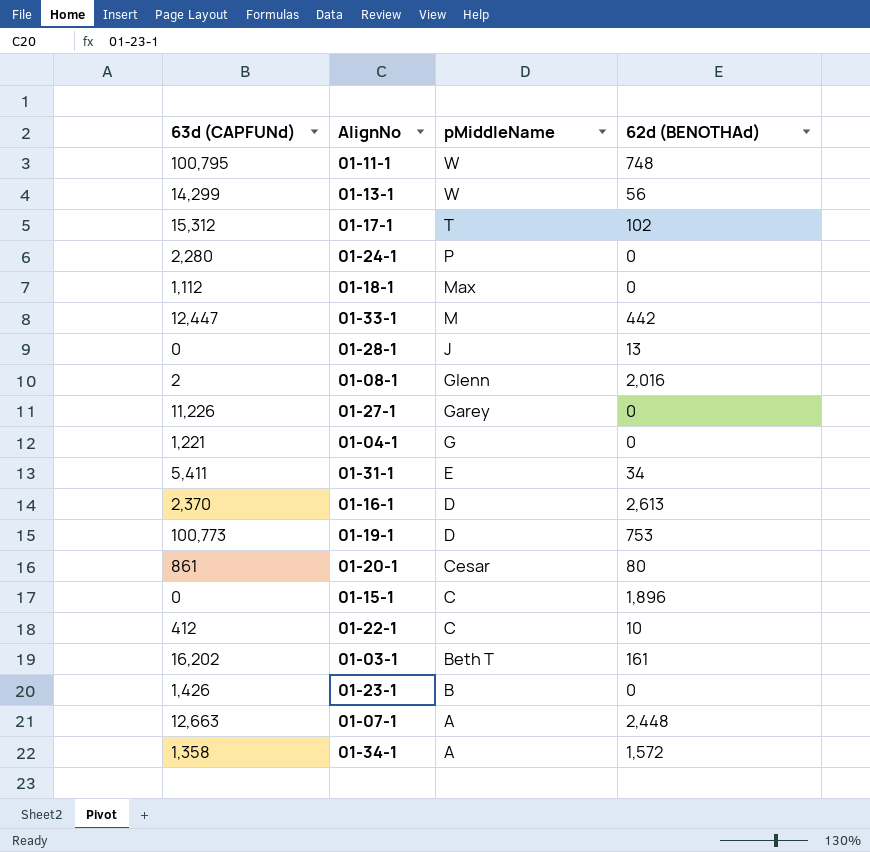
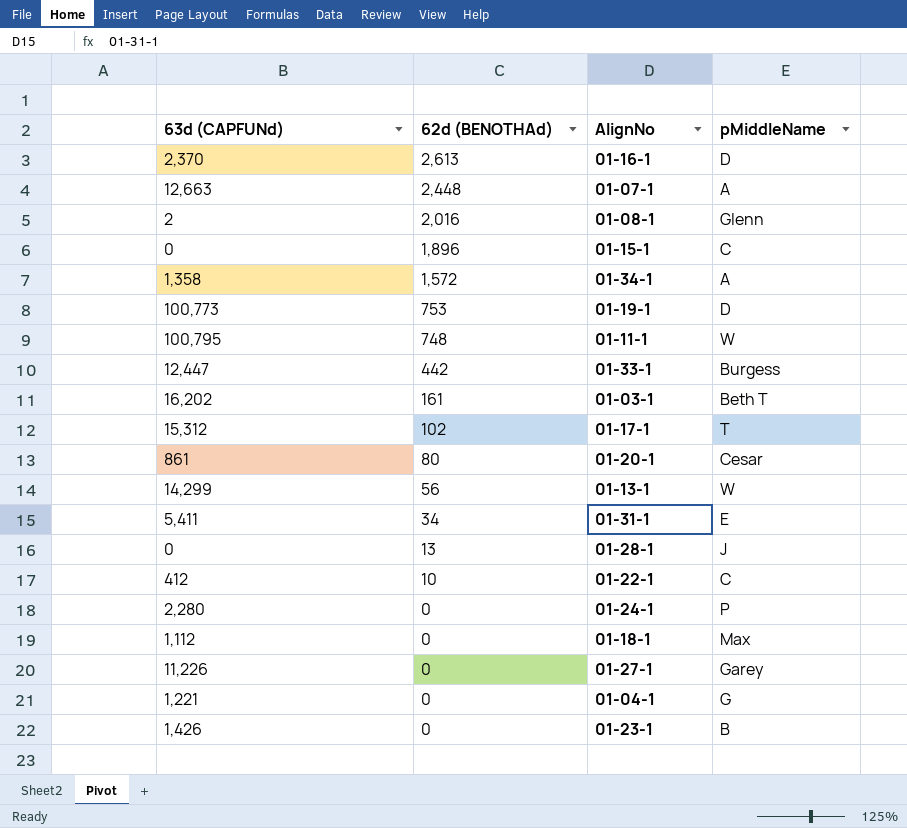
row order: pMiddleName descending -> 62d (BENOTHAd) descending
column 62d (BENOTHAd) | position: 4 -> 2
01-33-1 | pMiddleName: M -> Burgess

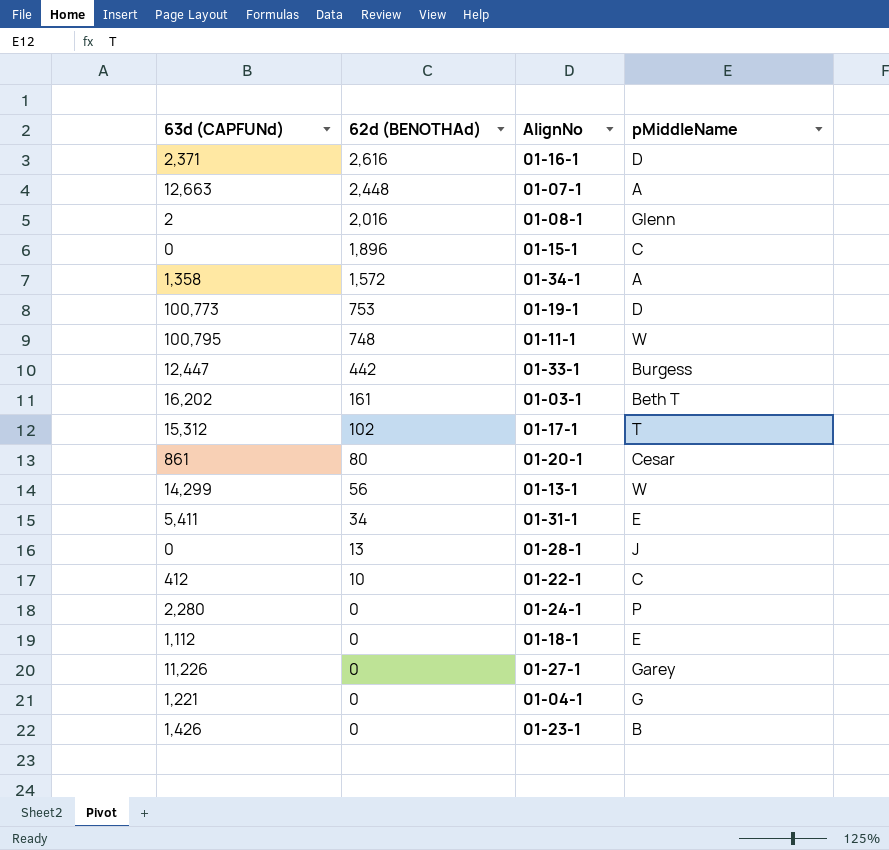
01-16-1 | 63d (CAPFUNd): 2,370 -> 2,371
01-16-1 | 62d (BENOTHAd): 2,613 -> 2,616
01-18-1 | pMiddleName: Max -> E

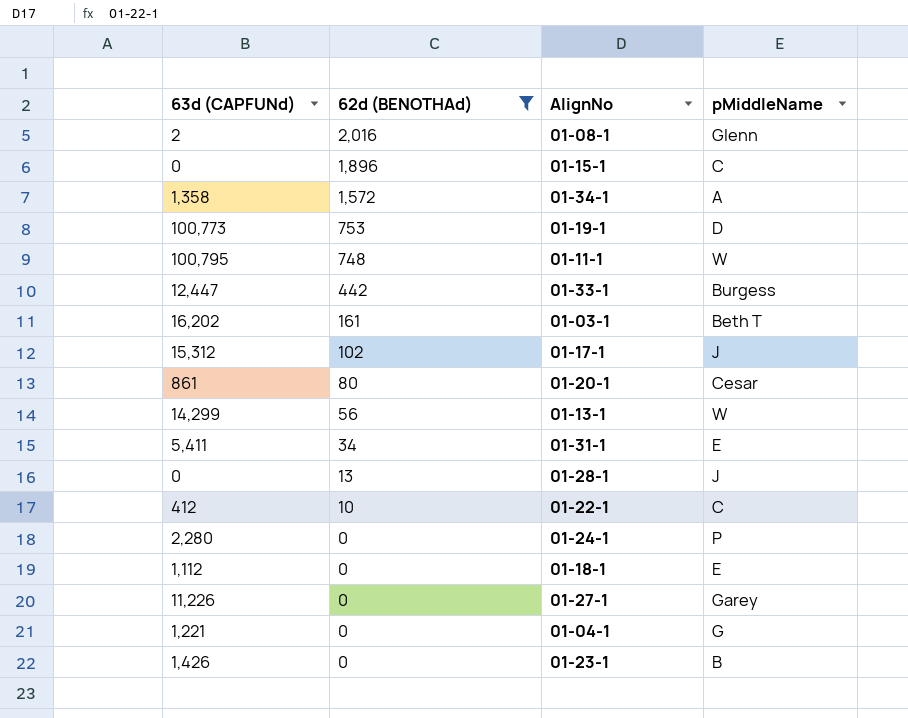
filter: none -> 62d (BENOTHAd) <= 2,016
01-17-1 | pMiddleName: T -> J

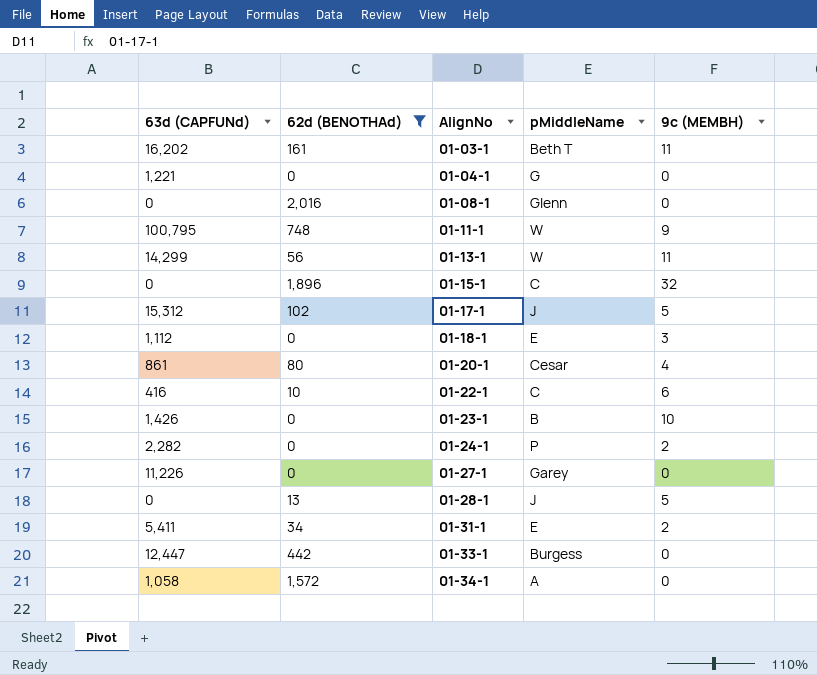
row order: 62d (BENOTHAd) descending -> AlignNo ascending
column 9c (MEMBH) | position: none -> 5
row 01-19-1: 100,773 | 753 | D -> none
01-08-1 | 63d (CAPFUNd): 2 -> 0
01-22-1 | 63d (CAPFUNd): 412 -> 416
01-24-1 | 63d (CAPFUNd): 2,280 -> 2,282
01-34-1 | 63d (CAPFUNd): 1,358 -> 1,058

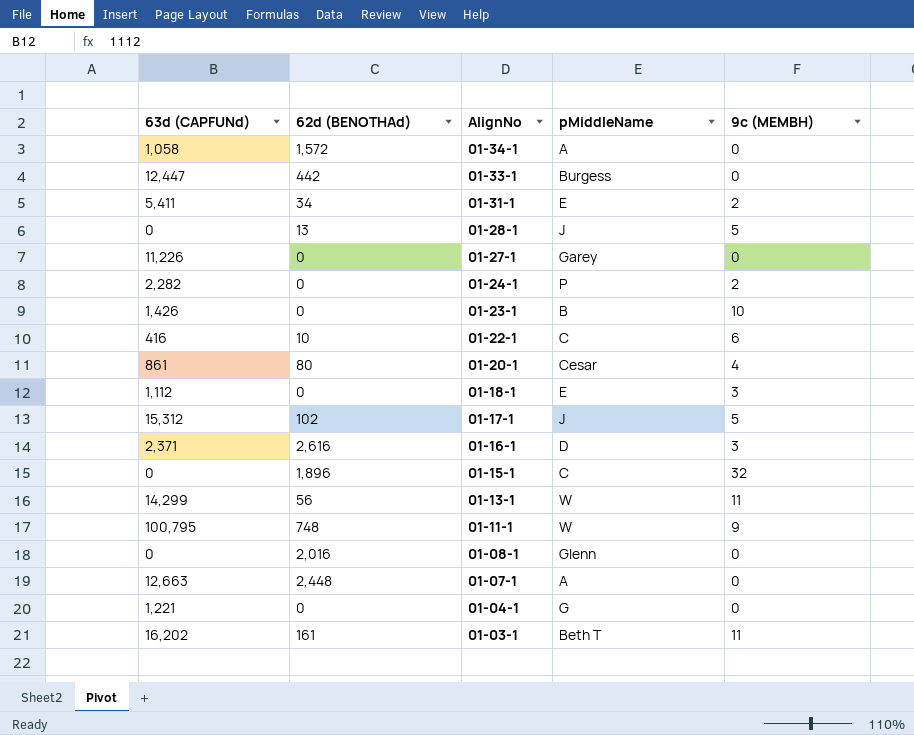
filter: 62d (BENOTHAd) <= 2,016 -> none
row order: AlignNo ascending -> AlignNo descending

